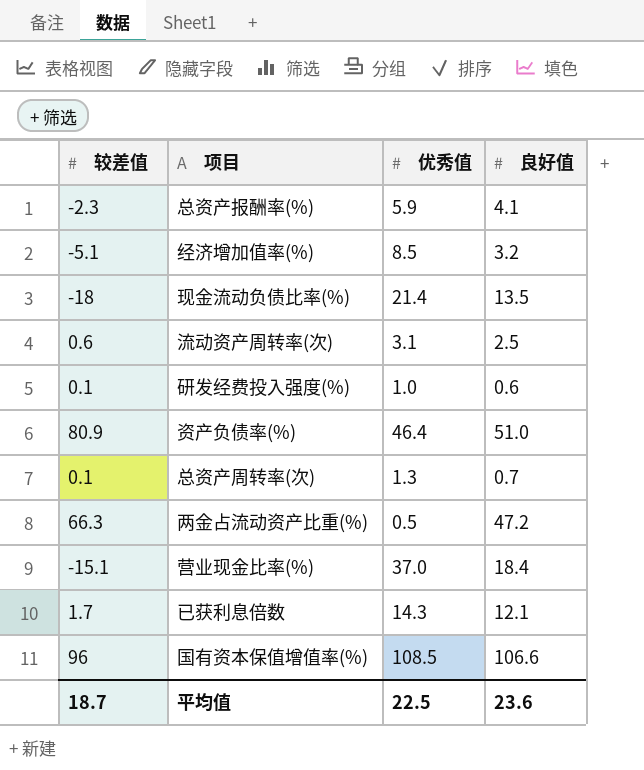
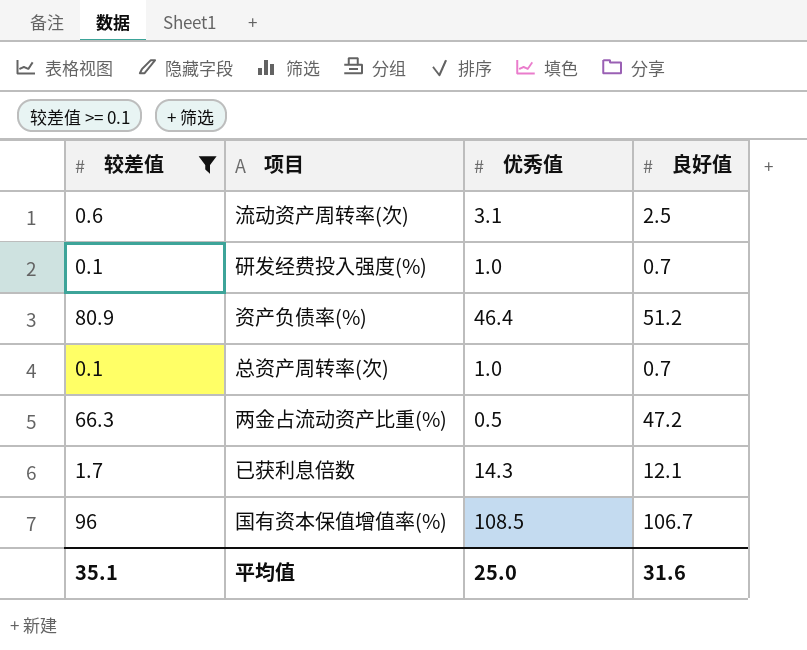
filter: none -> 较差值 >= 0.1
研发经费投入强度(%) | 良好值: 0.6 -> 0.7
资产负债率(%) | 良好值: 51.0 -> 51.2
总资产周转率(次) | 优秀值: 1.3 -> 1.0
国有资本保值增值率(%) | 良好值: 106.6 -> 106.7
平均值 | 较差值: 18.7 -> 35.1
平均值 | 优秀值: 22.5 -> 25.0
平均值 | 良好值: 23.6 -> 31.6

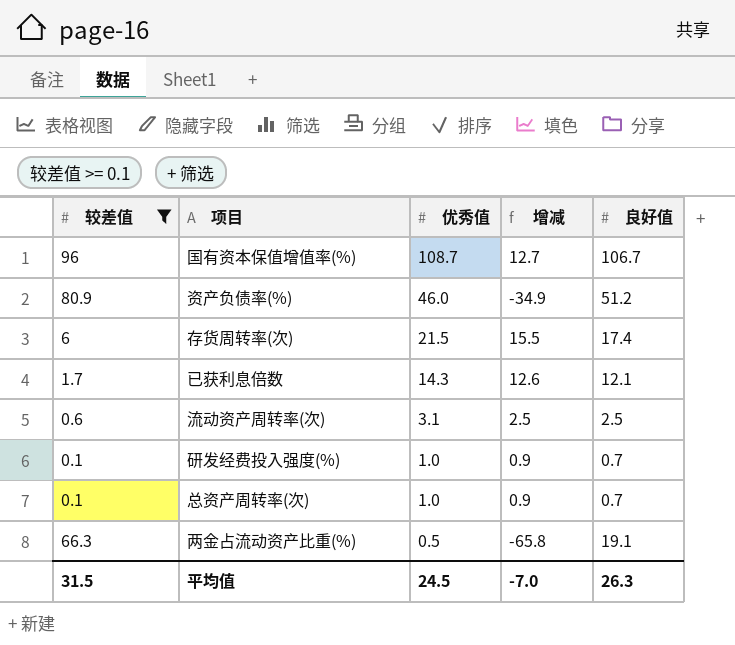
row order: none -> 优秀值 descending
column 增减 | formula: none -> [优秀值] - [较差值]
国有资本保值增值率(%) | 优秀值: 108.5 -> 108.7
资产负债率(%) | 优秀值: 46.4 -> 46.0
row 存货周转率(次): none -> 6 | 21.5 | 15.5 | 17.4
两金占流动资产比重(%) | 良好值: 47.2 -> 19.1
平均值 | 较差值: 35.1 -> 31.5
平均值 | 优秀值: 25.0 -> 24.5
平均值 | 良好值: 31.6 -> 26.3

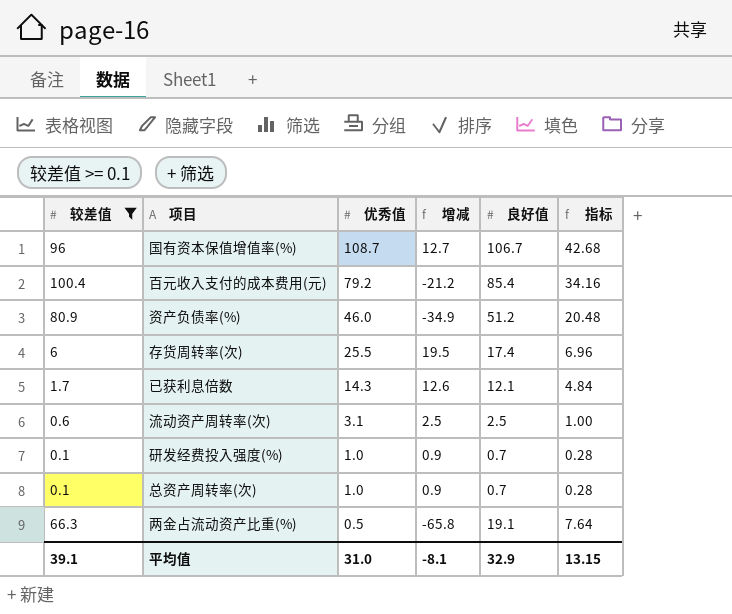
column 指标 | formula: none -> [良好值] * 0.4
row 百元收入支付的成本费用(元): none -> 100.4 | 79.2 | -21.2 | 85.4 | 34.16
存货周转率(次) | 优秀值: 21.5 -> 25.5
存货周转率(次) | 增减: 15.5 -> 19.5
平均值 | 较差值: 31.5 -> 39.1
平均值 | 优秀值: 24.5 -> 31.0
平均值 | 增减: -7.0 -> -8.1
平均值 | 良好值: 26.3 -> 32.9

